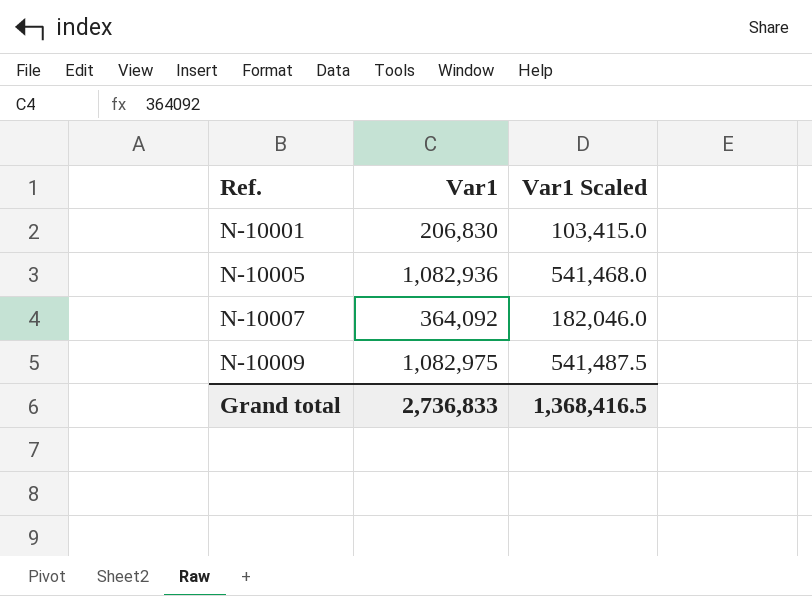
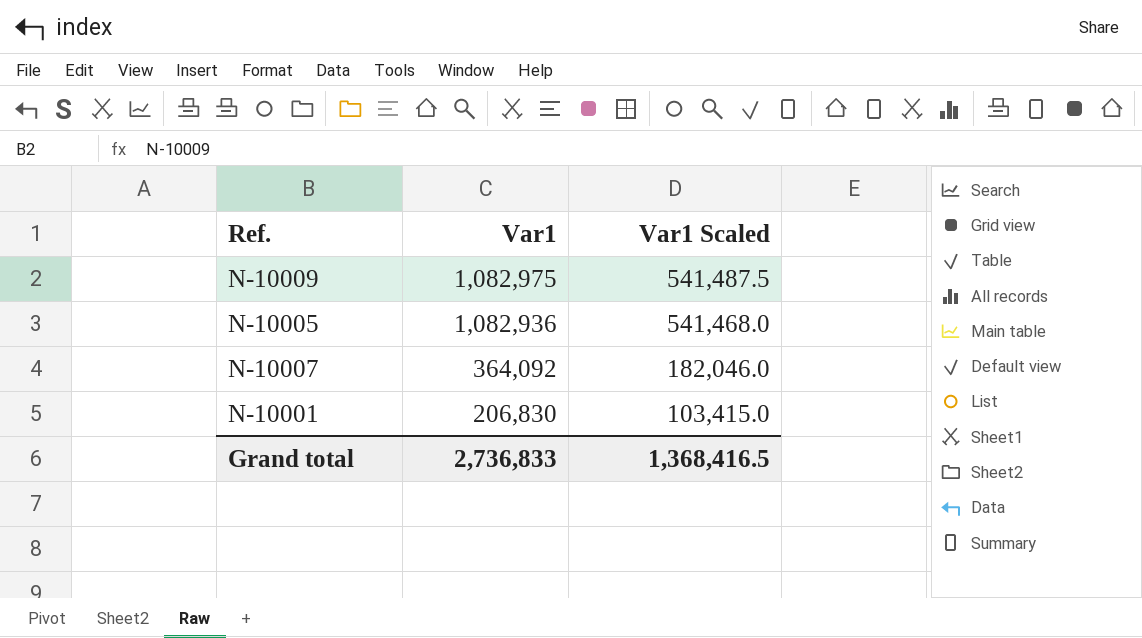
row order: Ref. ascending -> Var1 descending

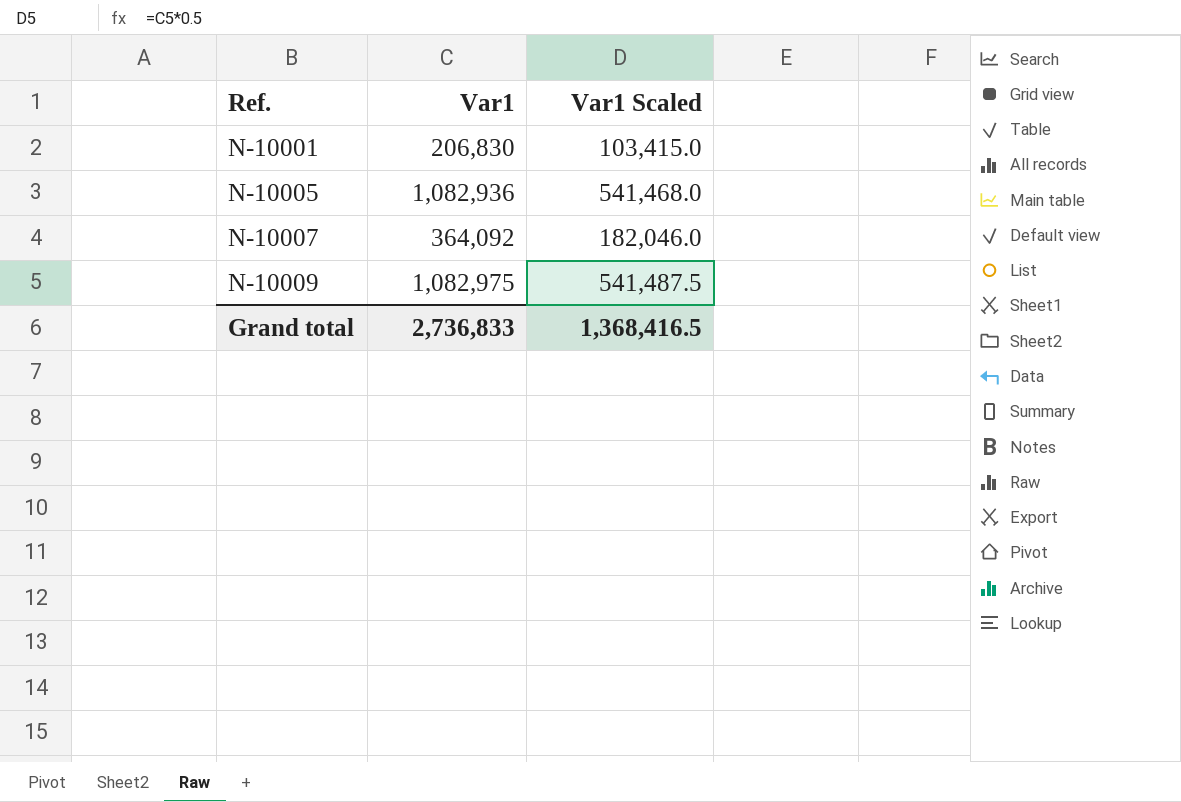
row order: Var1 descending -> Ref. ascending

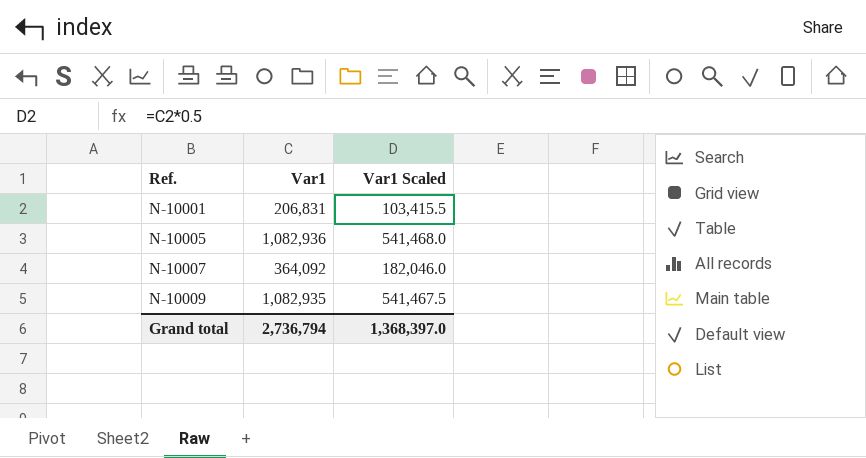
N-10001 | Var1: 206,830 -> 206,831
N-10001 | Var1 Scaled: 103,415.0 -> 103,415.5
N-10009 | Var1: 1,082,975 -> 1,082,935
N-10009 | Var1 Scaled: 541,487.5 -> 541,467.5
Grand total | Var1: 2,736,833 -> 2,736,794
Grand total | Var1 Scaled: 1,368,416.5 -> 1,368,397.0

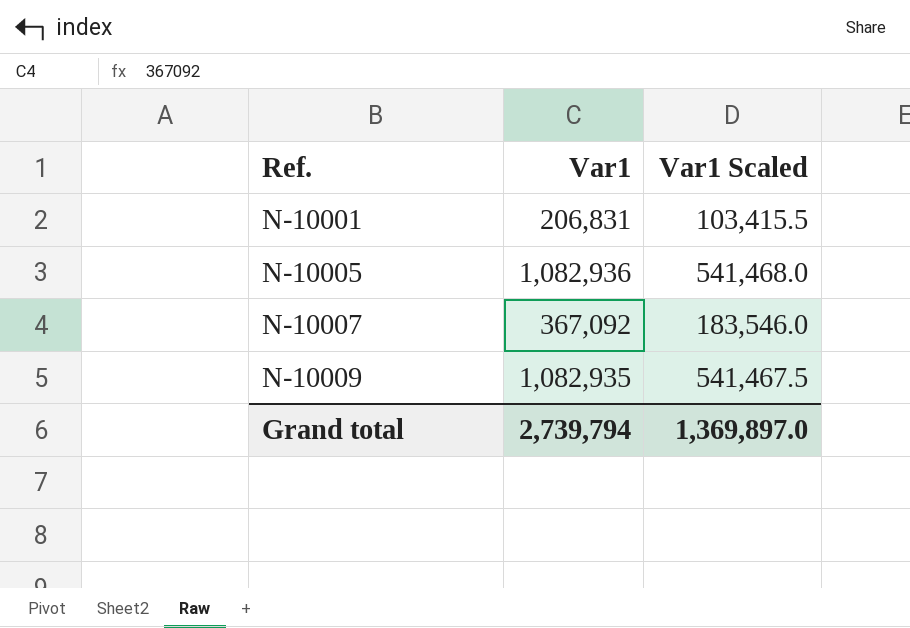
N-10007 | Var1: 364,092 -> 367,092
N-10007 | Var1 Scaled: 182,046.0 -> 183,546.0
Grand total | Var1: 2,736,794 -> 2,739,794
Grand total | Var1 Scaled: 1,368,397.0 -> 1,369,897.0

